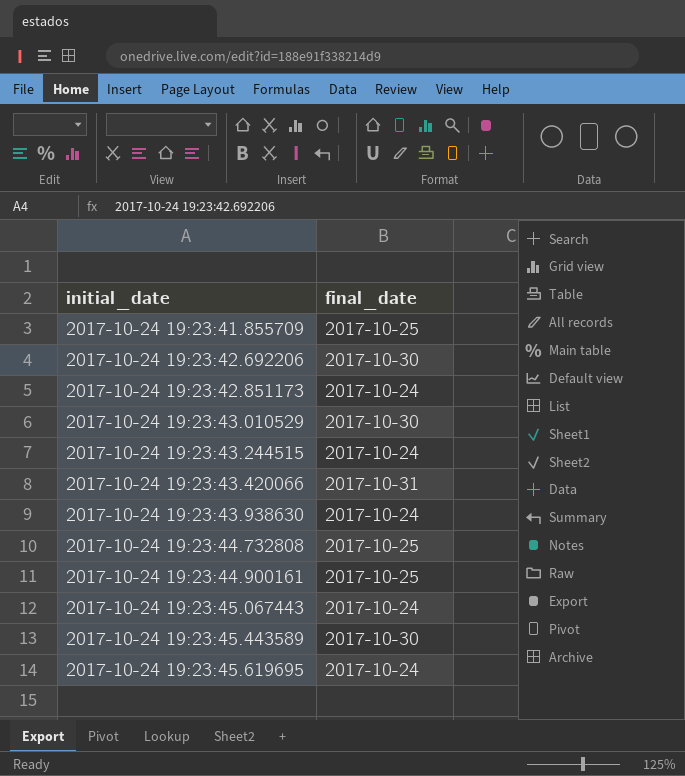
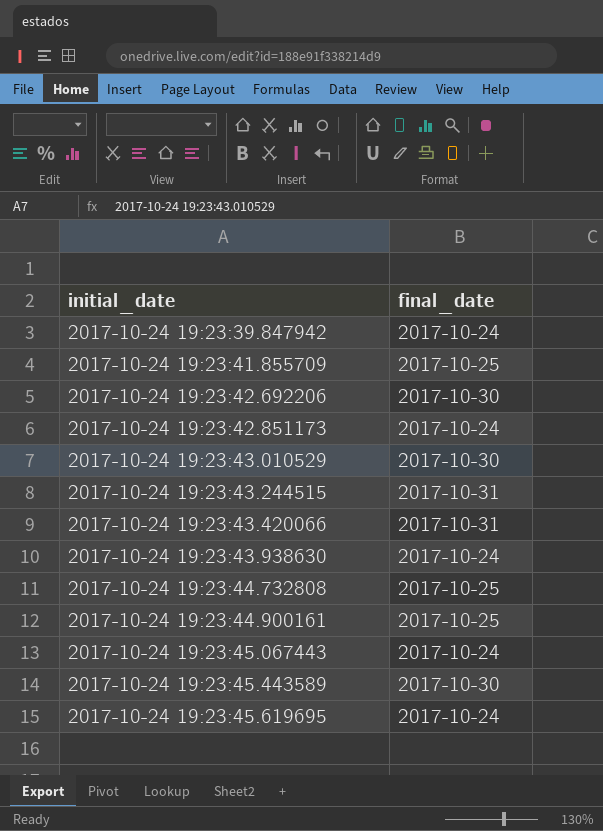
row 2017-10-24 19:23:39.847942: none -> 2017-10-24
2017-10-24 19:23:43.244515 | final_date: 2017-10-24 -> 2017-10-31

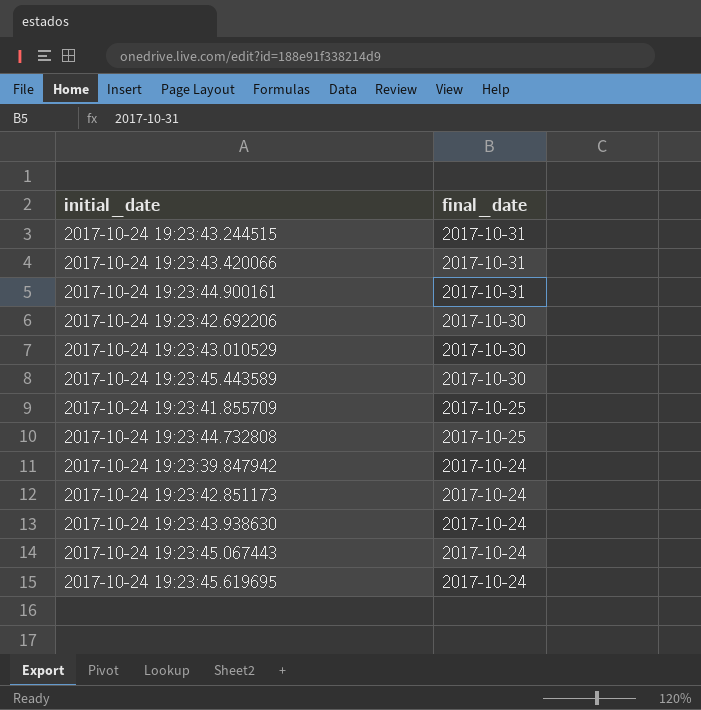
row order: initial_date ascending -> final_date descending
2017-10-24 19:23:44.900161 | final_date: 2017-10-25 -> 2017-10-31

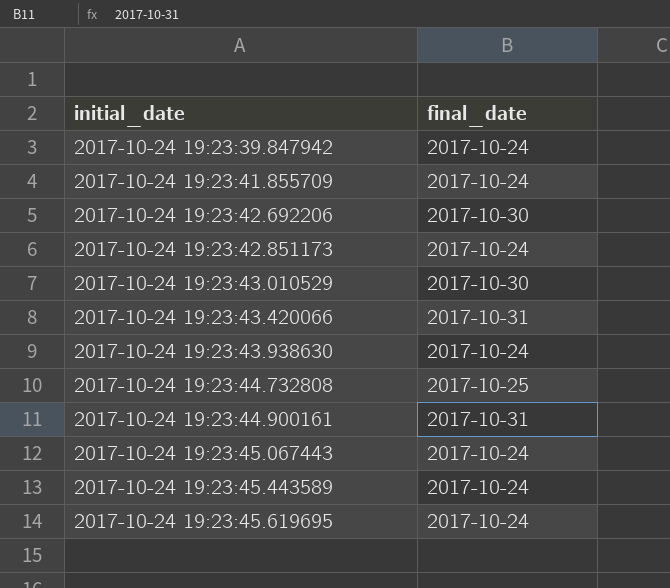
row order: final_date descending -> initial_date ascending
row 2017-10-24 19:23:43.244515: 2017-10-31 -> none
2017-10-24 19:23:41.855709 | final_date: 2017-10-25 -> 2017-10-24
2017-10-24 19:23:45.443589 | final_date: 2017-10-30 -> 2017-10-24

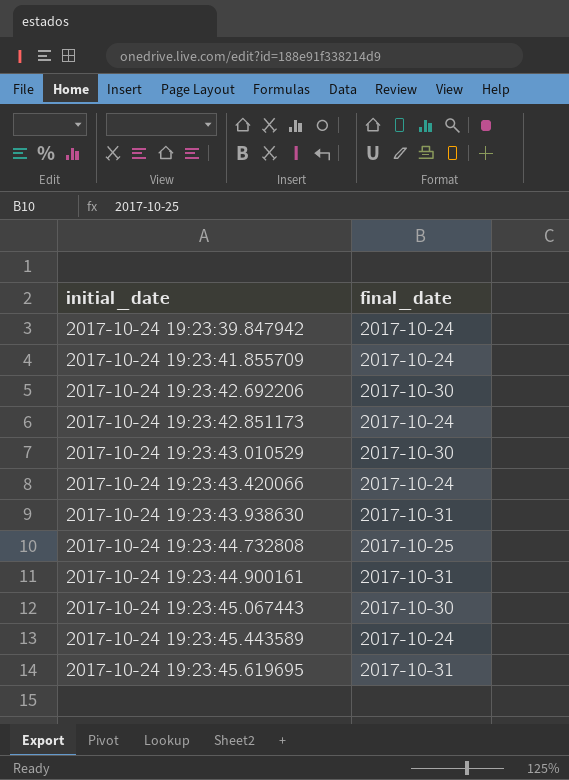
2017-10-24 19:23:43.420066 | final_date: 2017-10-31 -> 2017-10-24
2017-10-24 19:23:43.938630 | final_date: 2017-10-24 -> 2017-10-31
2017-10-24 19:23:45.067443 | final_date: 2017-10-24 -> 2017-10-30
2017-10-24 19:23:45.619695 | final_date: 2017-10-24 -> 2017-10-31

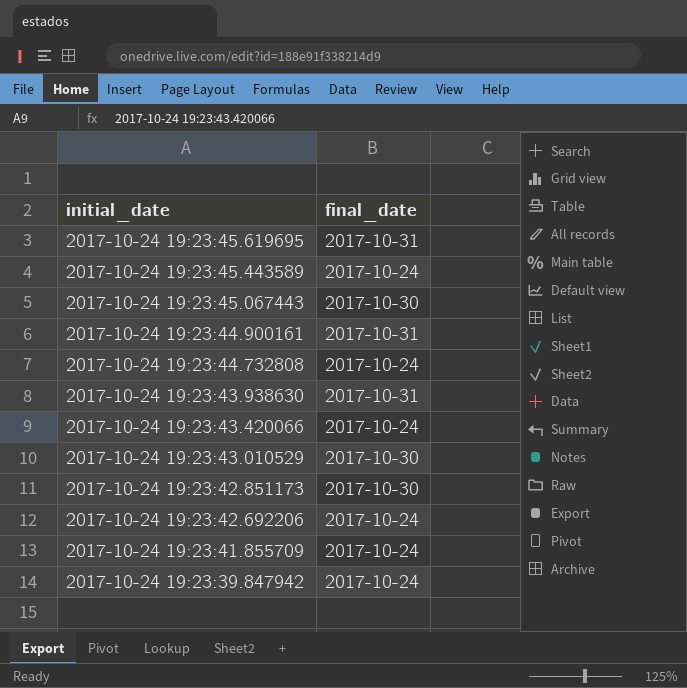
row order: initial_date ascending -> initial_date descending
2017-10-24 19:23:44.732808 | final_date: 2017-10-25 -> 2017-10-24
2017-10-24 19:23:42.851173 | final_date: 2017-10-24 -> 2017-10-30
2017-10-24 19:23:42.692206 | final_date: 2017-10-30 -> 2017-10-24

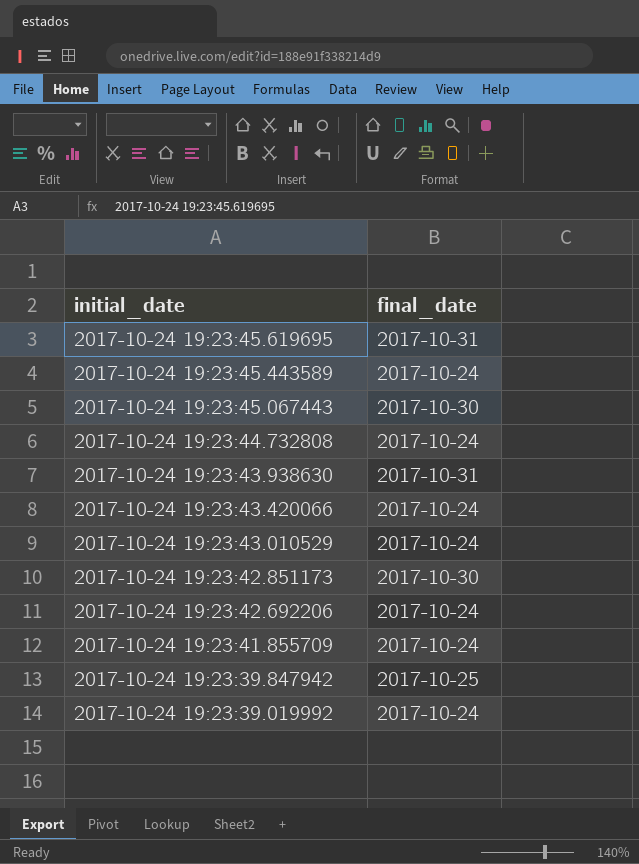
row 2017-10-24 19:23:44.900161: 2017-10-31 -> none
2017-10-24 19:23:43.010529 | final_date: 2017-10-30 -> 2017-10-24
2017-10-24 19:23:39.847942 | final_date: 2017-10-24 -> 2017-10-25
row 2017-10-24 19:23:39.019992: none -> 2017-10-24

